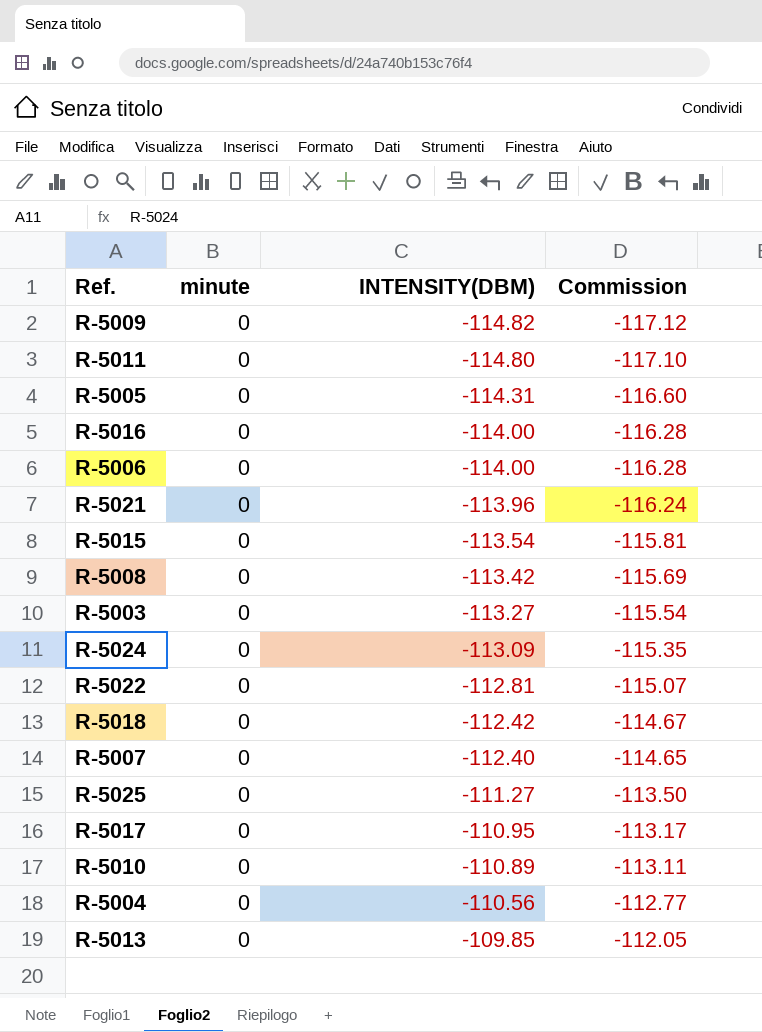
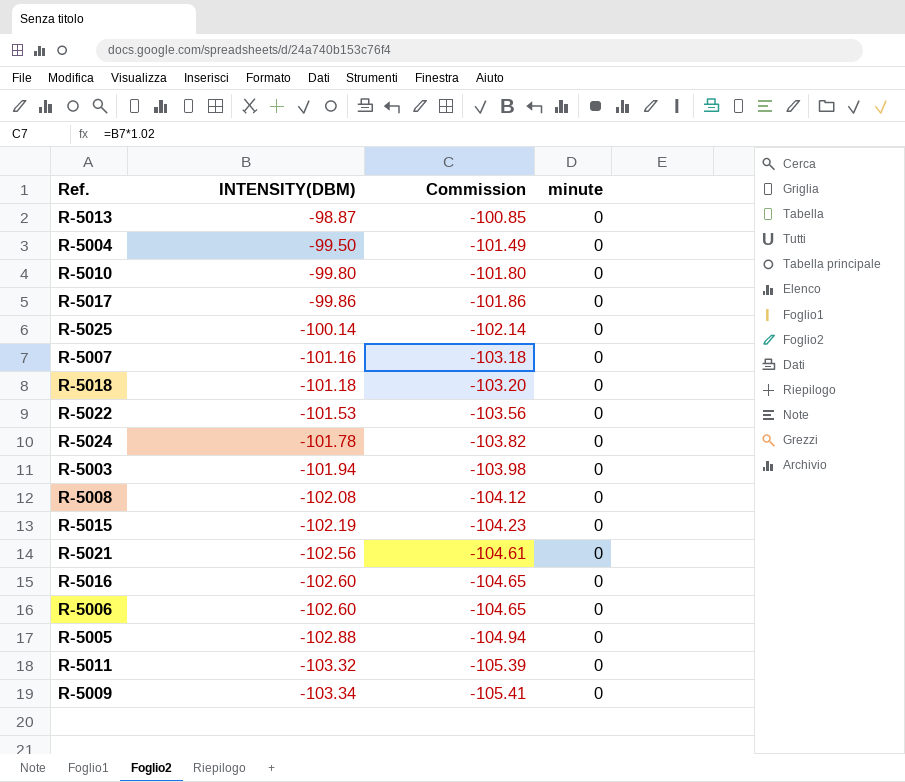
row order: INTENSITY(DBM) ascending -> INTENSITY(DBM) descending
column minute | position: 2 -> 4
R-5013 | INTENSITY(DBM): -109.85 -> -98.87
R-5013 | Commission: -112.05 -> -100.85
R-5004 | INTENSITY(DBM): -110.56 -> -99.50
R-5004 | Commission: -112.77 -> -101.49
R-5010 | INTENSITY(DBM): -110.89 -> -99.80
R-5010 | Commission: -113.11 -> -101.80
R-5017 | INTENSITY(DBM): -110.95 -> -99.86
R-5017 | Commission: -113.17 -> -101.86
R-5025 | INTENSITY(DBM): -111.27 -> -100.14
R-5025 | Commission: -113.50 -> -102.14
R-5007 | INTENSITY(DBM): -112.40 -> -101.16
R-5007 | Commission: -114.65 -> -103.18
R-5018 | INTENSITY(DBM): -112.42 -> -101.18
R-5018 | Commission: -114.67 -> -103.20
R-5022 | INTENSITY(DBM): -112.81 -> -101.53
R-5022 | Commission: -115.07 -> -103.56
R-5024 | INTENSITY(DBM): -113.09 -> -101.78
R-5024 | Commission: -115.35 -> -103.82
R-5003 | INTENSITY(DBM): -113.27 -> -101.94
R-5003 | Commission: -115.54 -> -103.98
R-5008 | INTENSITY(DBM): -113.42 -> -102.08
R-5008 | Commission: -115.69 -> -104.12
R-5015 | INTENSITY(DBM): -113.54 -> -102.19
R-5015 | Commission: -115.81 -> -104.23
R-5021 | INTENSITY(DBM): -113.96 -> -102.56
R-5021 | Commission: -116.24 -> -104.61
R-5016 | INTENSITY(DBM): -114.00 -> -102.60
R-5016 | Commission: -116.28 -> -104.65
R-5006 | INTENSITY(DBM): -114.00 -> -102.60
R-5006 | Commission: -116.28 -> -104.65
R-5005 | INTENSITY(DBM): -114.31 -> -102.88
R-5005 | Commission: -116.60 -> -104.94
R-5011 | INTENSITY(DBM): -114.80 -> -103.32
R-5011 | Commission: -117.10 -> -105.39
R-5009 | INTENSITY(DBM): -114.82 -> -103.34
R-5009 | Commission: -117.12 -> -105.41

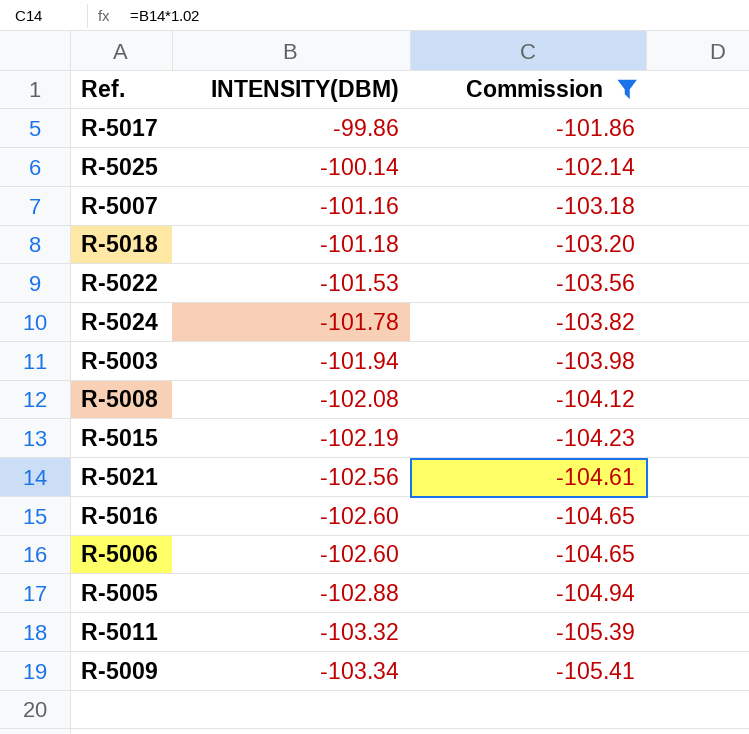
filter: none -> Commission <= -101.86
column minute | position: 4 -> none

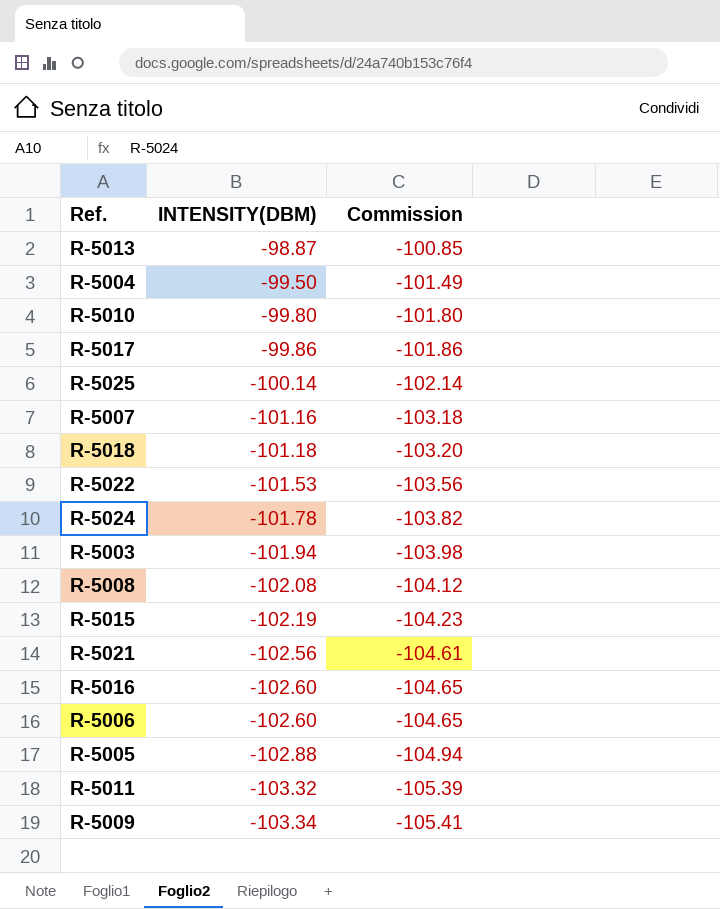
filter: Commission <= -101.86 -> none

